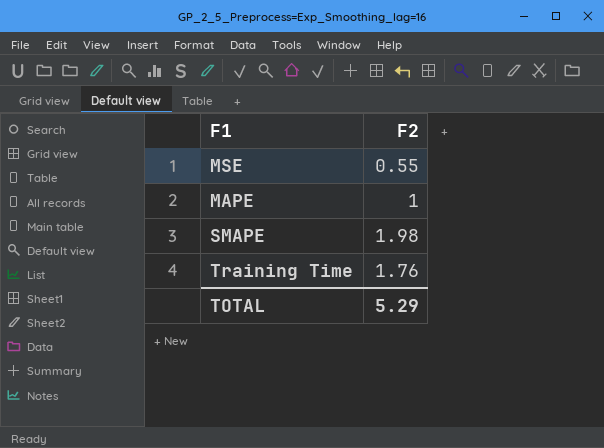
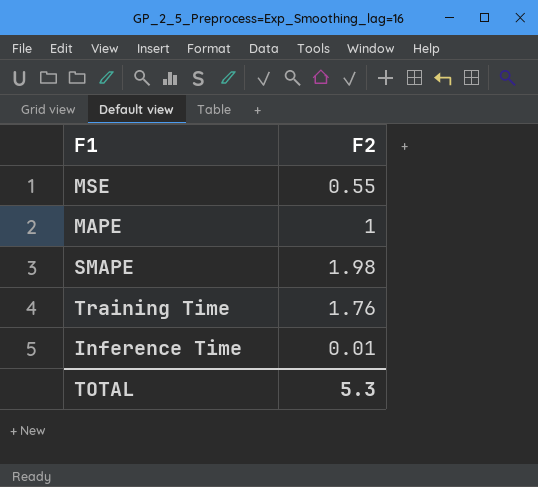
row Inference Time: none -> 0.01
TOTAL | F2: 5.29 -> 5.3

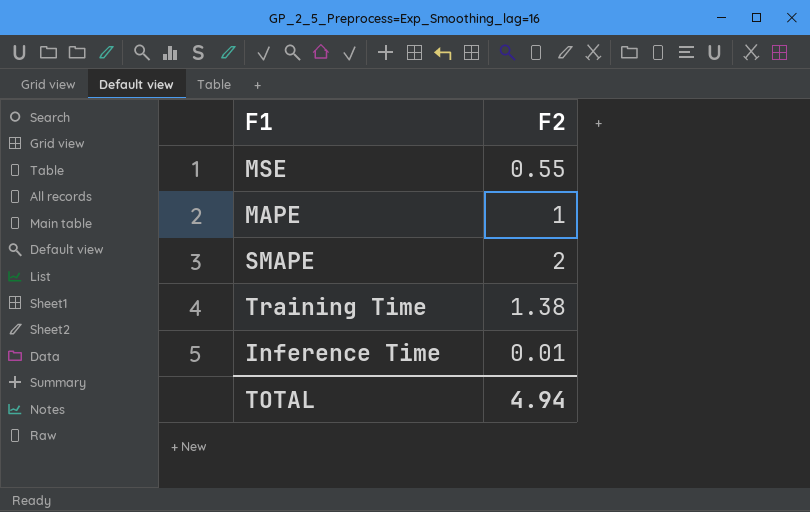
SMAPE | F2: 1.98 -> 2
Training Time | F2: 1.76 -> 1.38
TOTAL | F2: 5.3 -> 4.94

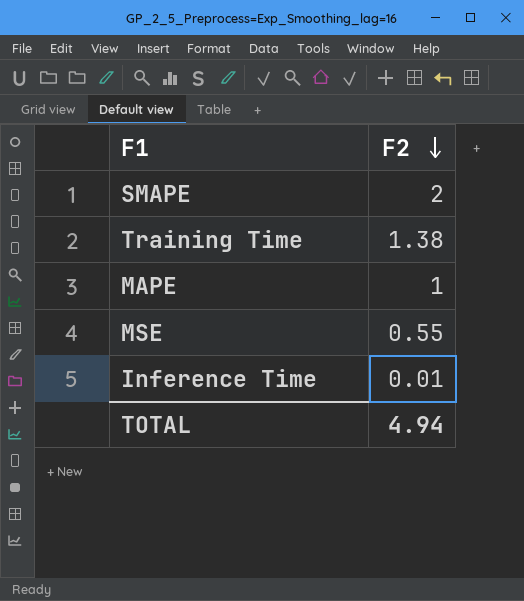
row order: none -> F2 descending

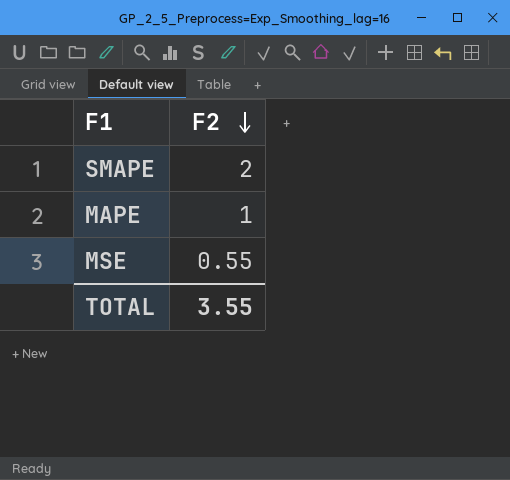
row Training Time: 1.38 -> none
row Inference Time: 0.01 -> none
TOTAL | F2: 4.94 -> 3.55

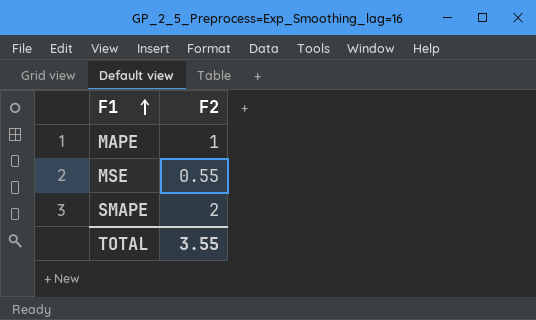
row order: F2 descending -> F1 ascending

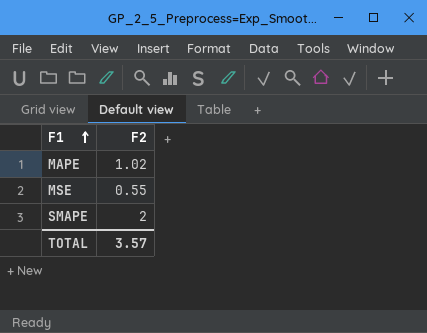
MAPE | F2: 1 -> 1.02
TOTAL | F2: 3.55 -> 3.57

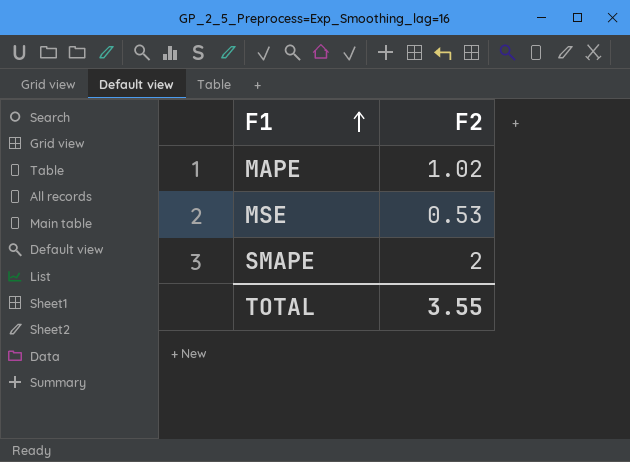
MSE | F2: 0.55 -> 0.53
TOTAL | F2: 3.57 -> 3.55

